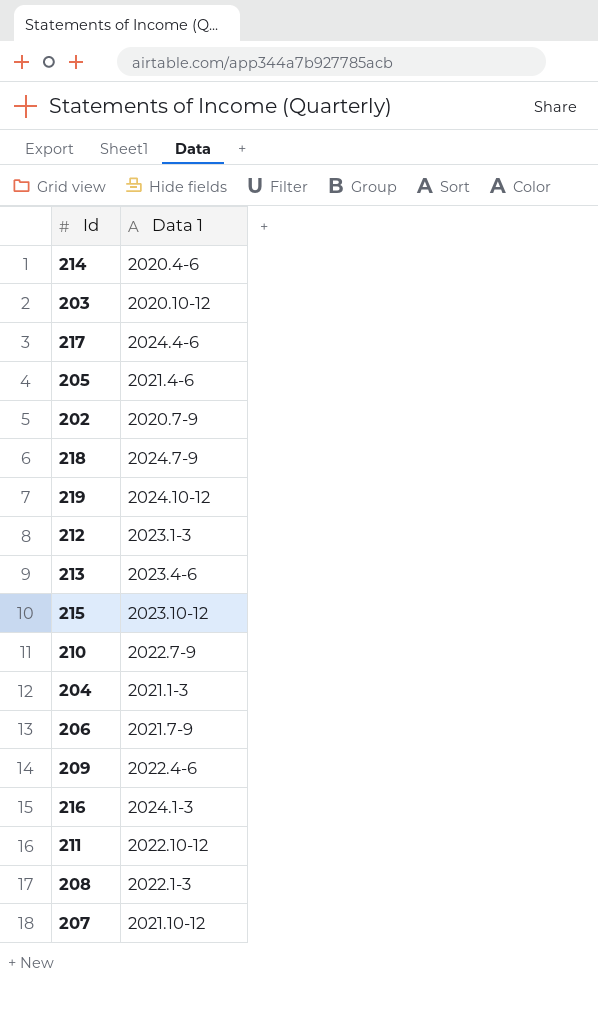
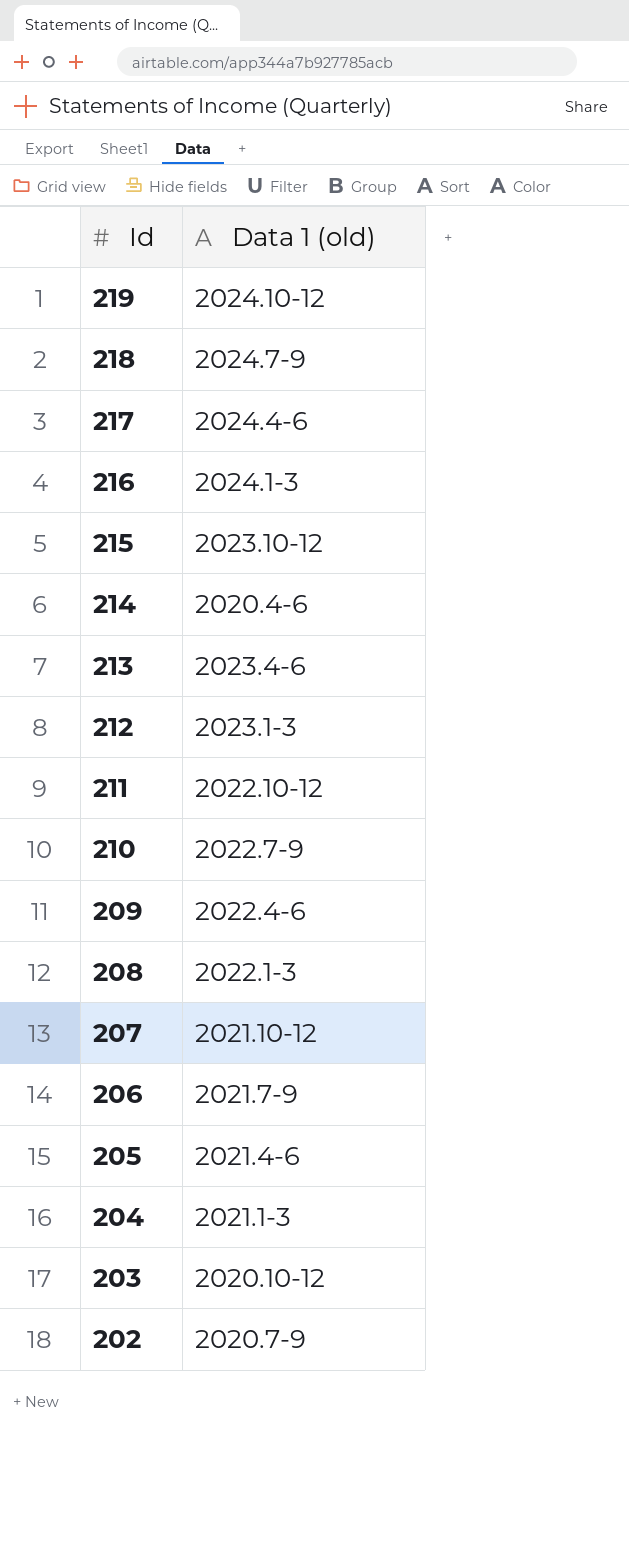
row order: none -> Id descending
column name: Data 1 -> Data 1 (old)

